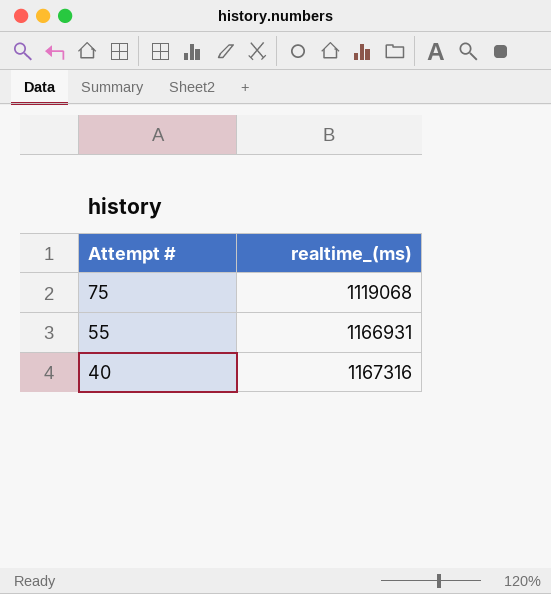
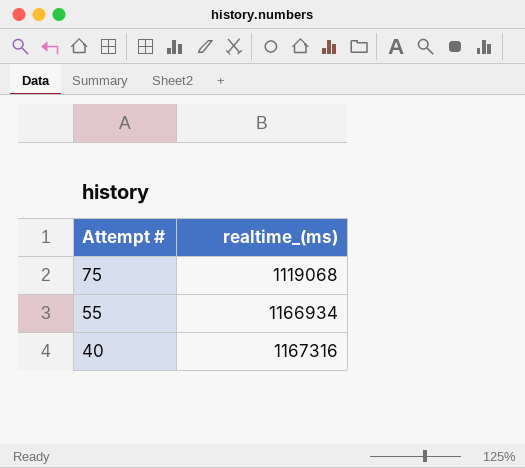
55 | realtime_(ms): 1166931 -> 1166934

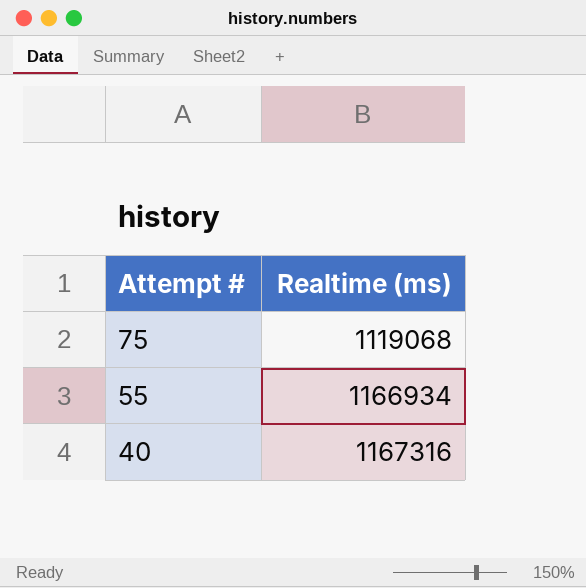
column name: realtime_(ms) -> Realtime (ms)

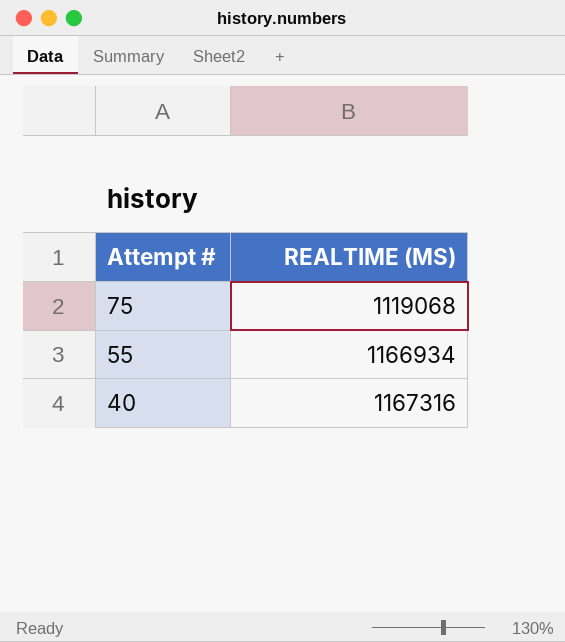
column name: Realtime (ms) -> REALTIME (MS)

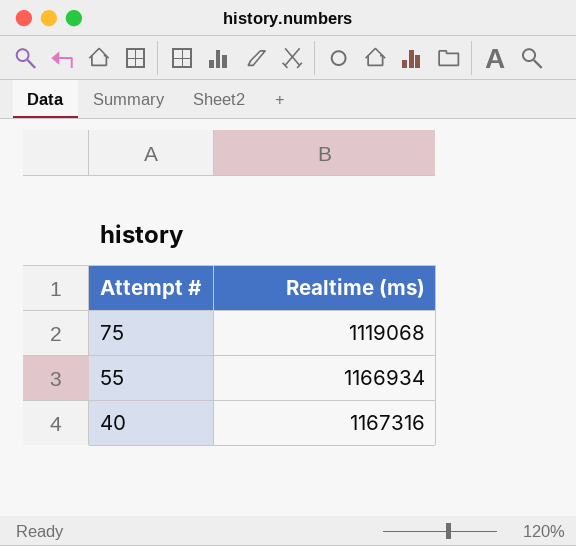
column name: REALTIME (MS) -> Realtime (ms)

